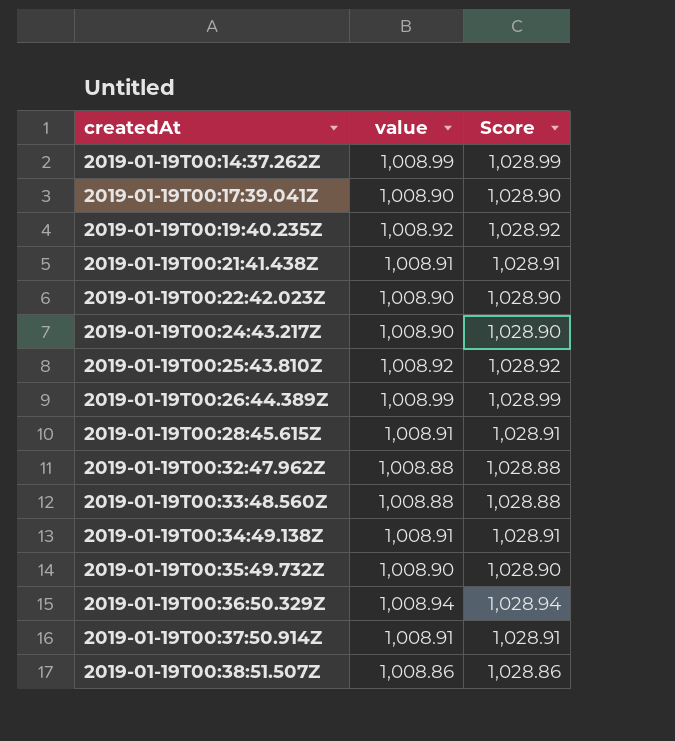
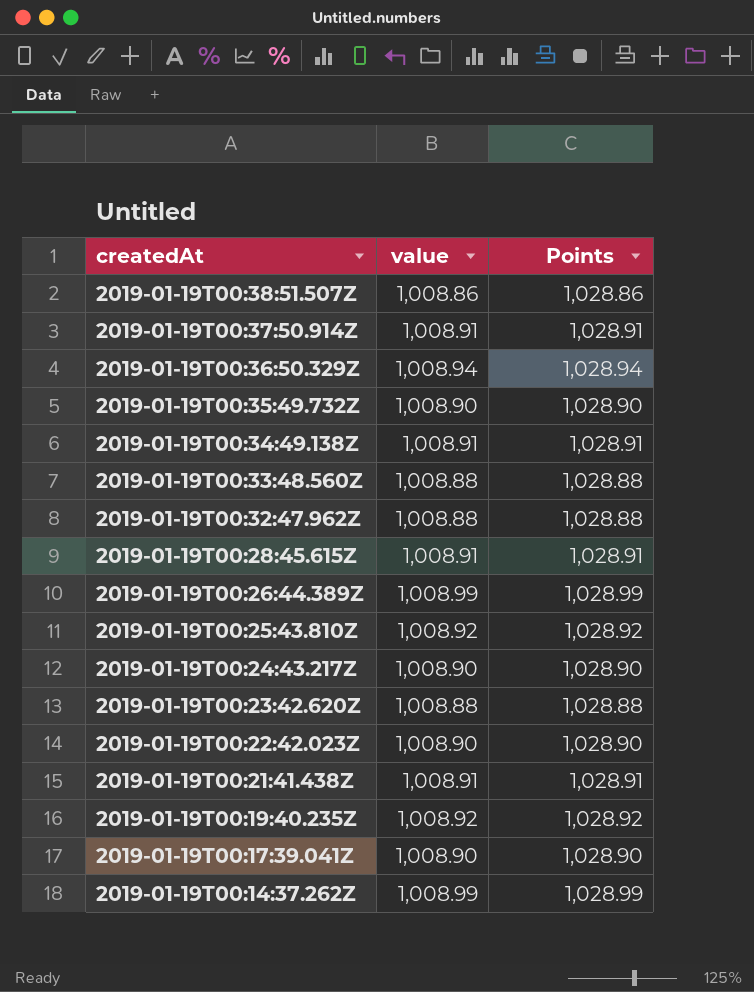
row order: createdAt ascending -> createdAt descending
column name: Score -> Points
row 2019-01-19T00:23:42.620Z: none -> 1,008.88 | 1,028.88

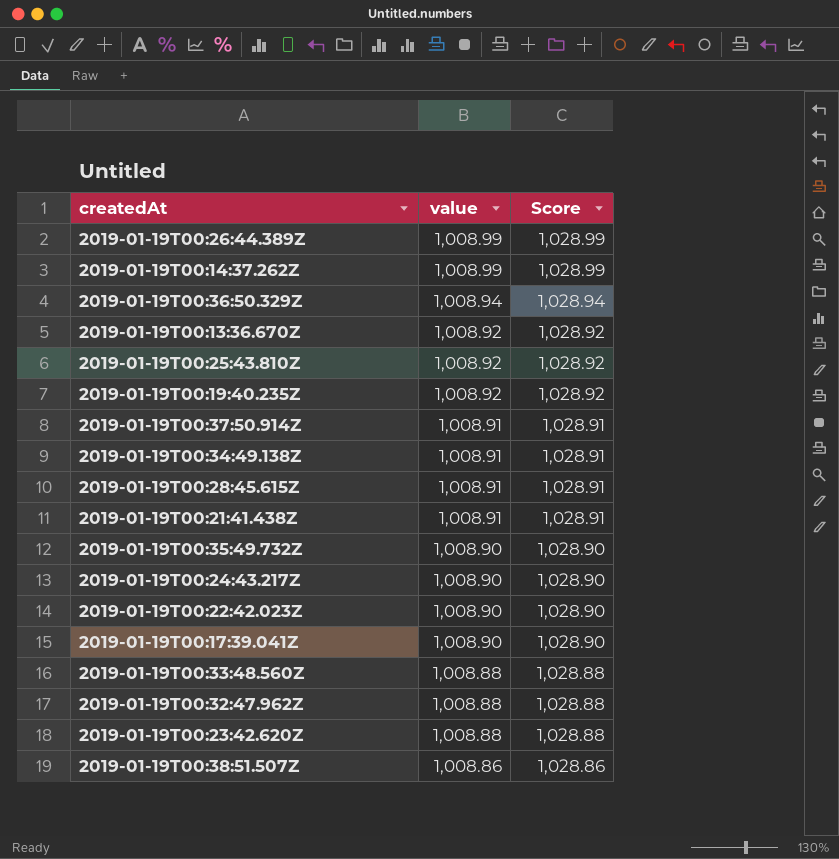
row order: createdAt descending -> value descending
column name: Points -> Score
row 2019-01-19T00:13:36.670Z: none -> 1,008.92 | 1,028.92

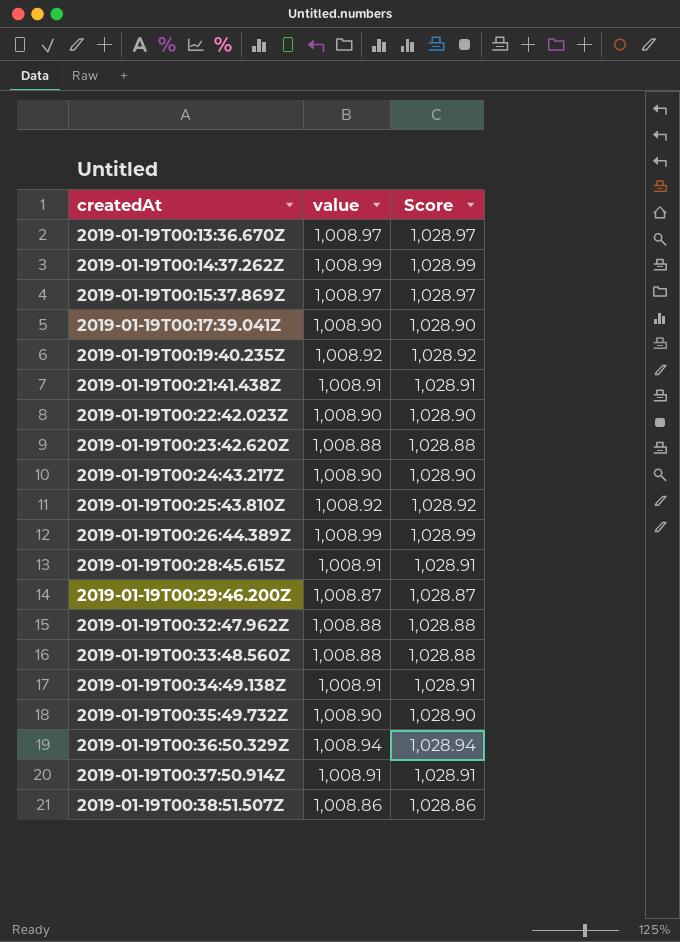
row order: value descending -> createdAt ascending
2019-01-19T00:13:36.670Z | value: 1,008.92 -> 1,008.97
2019-01-19T00:13:36.670Z | Score: 1,028.92 -> 1,028.97
row 2019-01-19T00:15:37.869Z: none -> 1,008.97 | 1,028.97
row 2019-01-19T00:29:46.200Z: none -> 1,008.87 | 1,028.87

